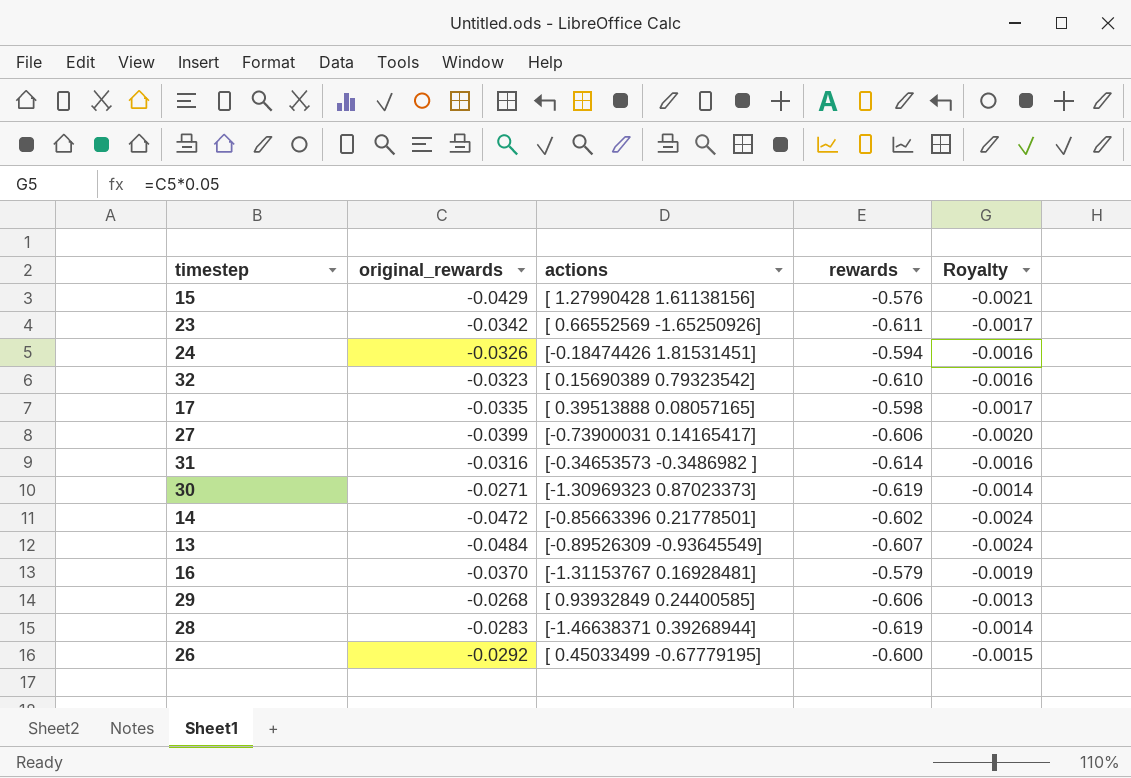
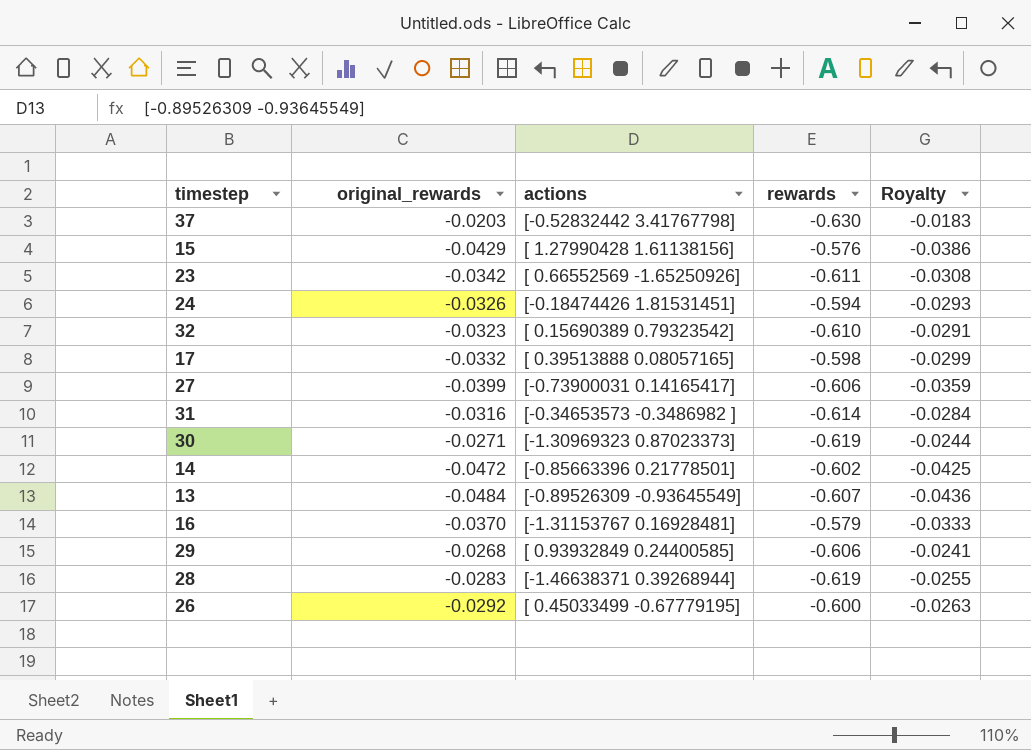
column Royalty | formula: [original_rewards] * 0.05 -> [original_rewards] * 0.9
row 37: none -> -0.0203 | [-0.52832442 3.41767798] | -0.630 | -0.0183
17 | original_rewards: -0.0335 -> -0.0332

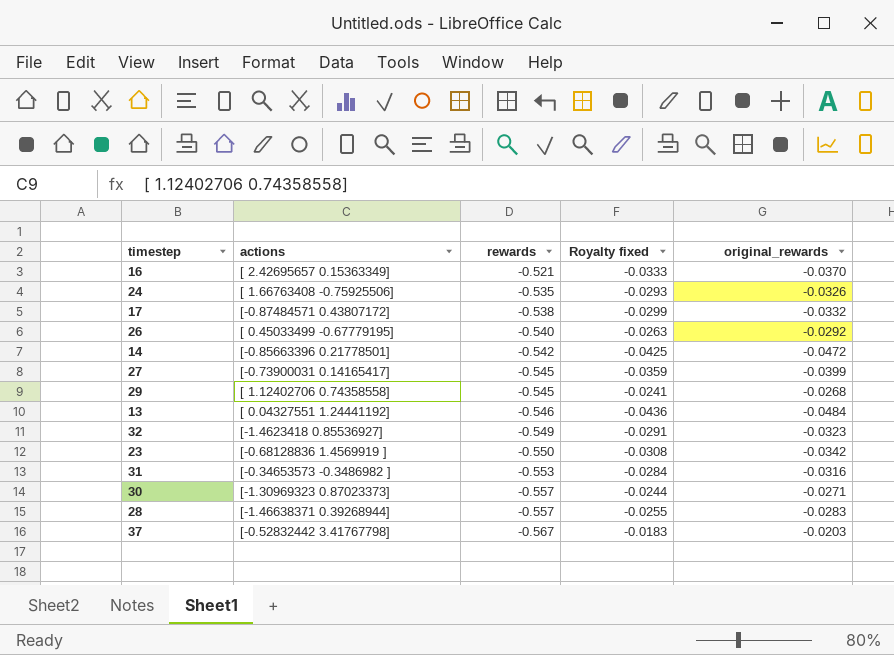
row order: none -> rewards descending
column name: Royalty -> Royalty fixed
column original_rewards | position: 2 -> 5
row 15: -0.0429 | [ 1.27990428 1.61138156] | -0.576 | -0.0386 -> none
16 | actions: [-1.31153767 0.16928481] -> [ 2.42695657 0.15363349]
16 | rewards: -0.579 -> -0.521
24 | actions: [-0.18474426 1.81531451] -> [ 1.66763408 -0.75925506]
24 | rewards: -0.594 -> -0.535
17 | actions: [ 0.39513888 0.08057165] -> [-0.87484571 0.43807172]
17 | rewards: -0.598 -> -0.538
26 | rewards: -0.600 -> -0.540
14 | rewards: -0.602 -> -0.542
27 | rewards: -0.606 -> -0.545
29 | actions: [ 0.93932849 0.24400585] -> [ 1.12402706 0.74358558]
29 | rewards: -0.606 -> -0.545
13 | actions: [-0.89526309 -0.93645549] -> [ 0.04327551 1.24441192]
13 | rewards: -0.607 -> -0.546
32 | actions: [ 0.15690389 0.79323542] -> [-1.4623418 0.85536927]
32 | rewards: -0.610 -> -0.549
23 | actions: [ 0.66552569 -1.65250926] -> [-0.68128836 1.4569919 ]
23 | rewards: -0.611 -> -0.550
31 | rewards: -0.614 -> -0.553
30 | rewards: -0.619 -> -0.557
28 | rewards: -0.619 -> -0.557
37 | rewards: -0.630 -> -0.567

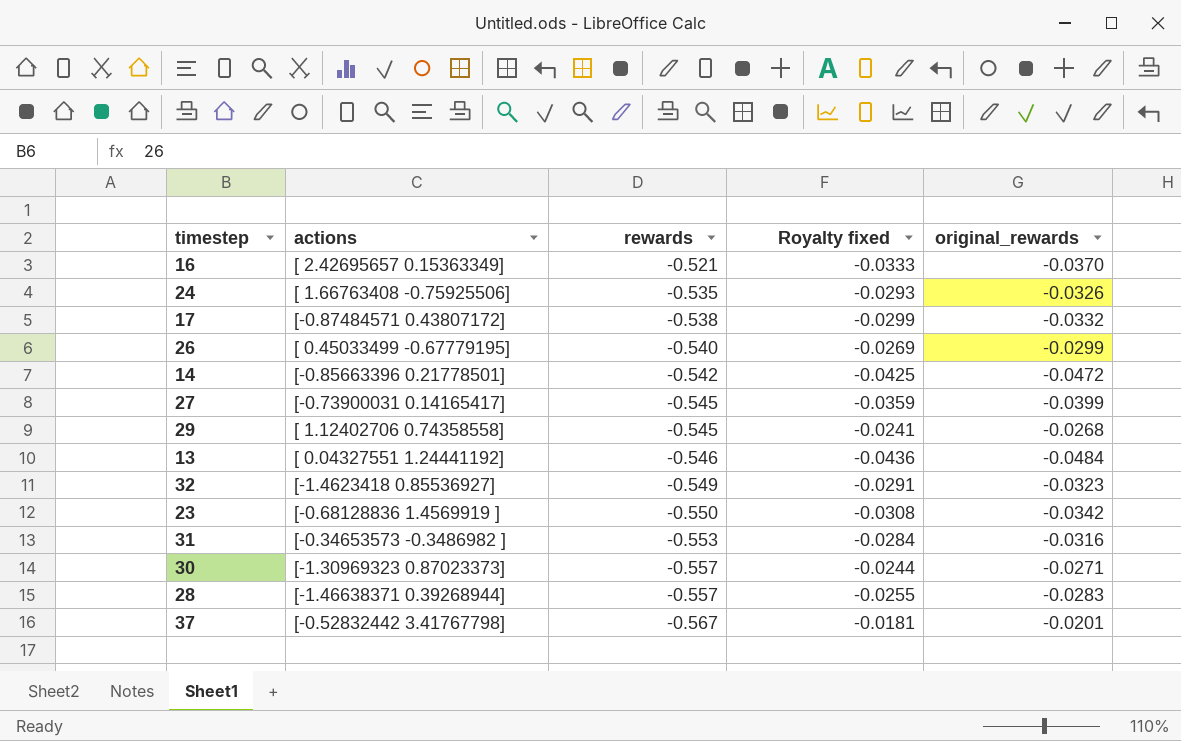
26 | Royalty fixed: -0.0263 -> -0.0269
26 | original_rewards: -0.0292 -> -0.0299
37 | Royalty fixed: -0.0183 -> -0.0181
37 | original_rewards: -0.0203 -> -0.0201

